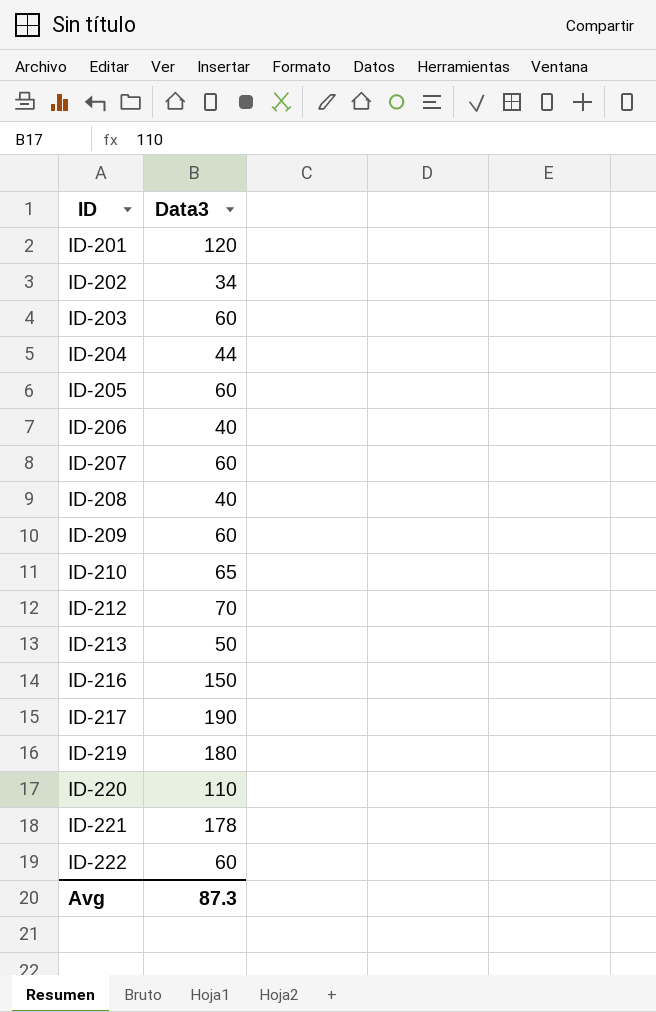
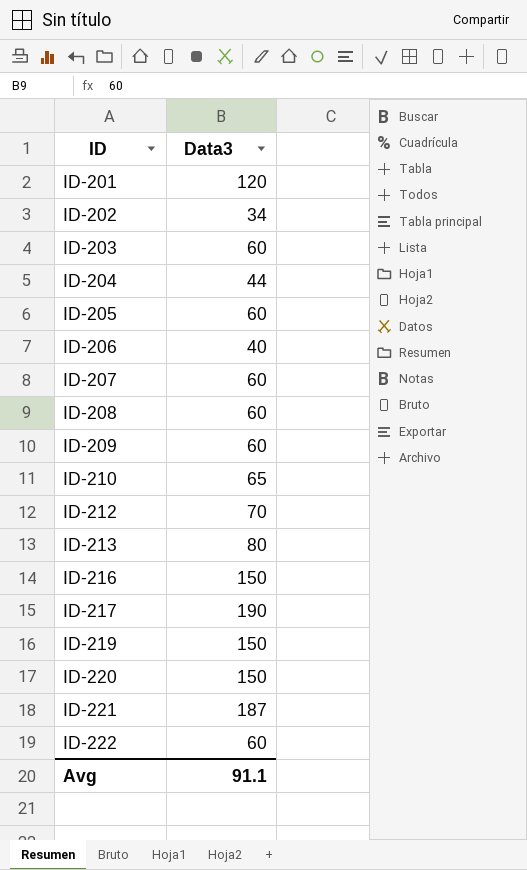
ID-208 | Data3: 40 -> 60
ID-213 | Data3: 50 -> 80
ID-219 | Data3: 180 -> 150
ID-220 | Data3: 110 -> 150
ID-221 | Data3: 178 -> 187
Avg | Data3: 87.3 -> 91.1

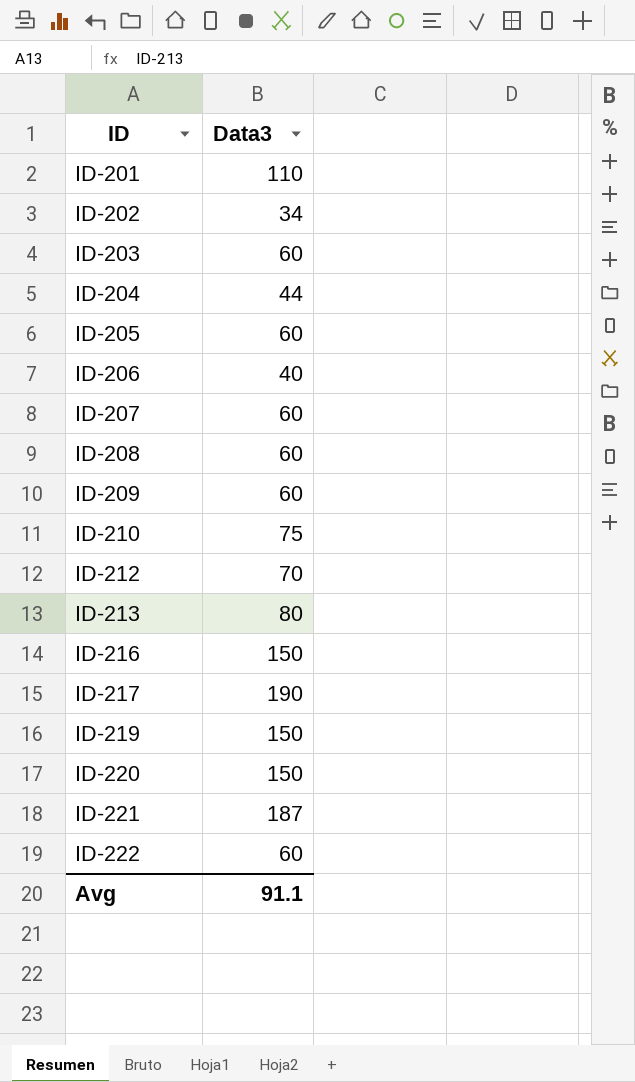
ID-201 | Data3: 120 -> 110
ID-210 | Data3: 65 -> 75

